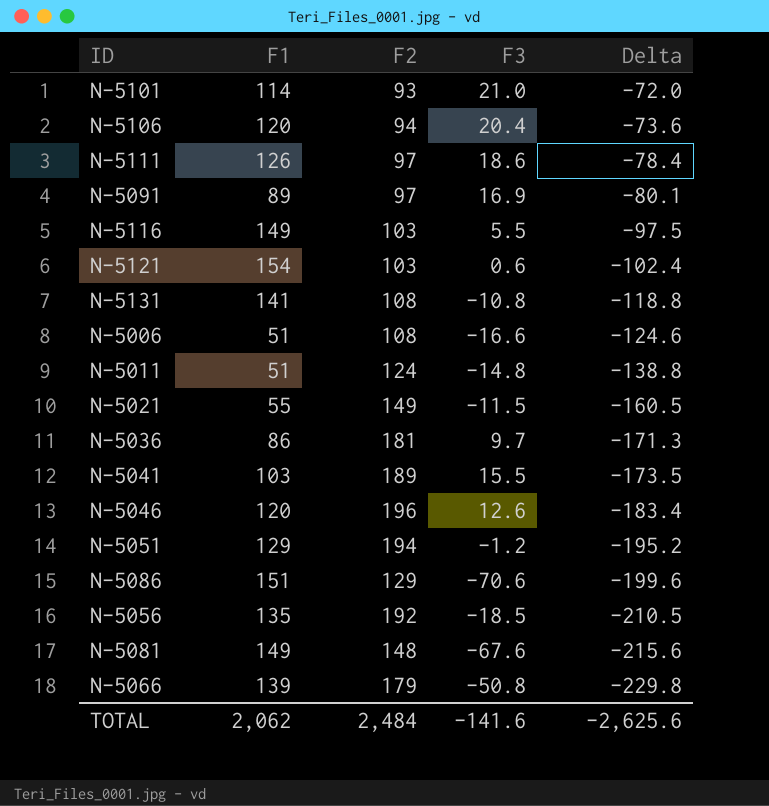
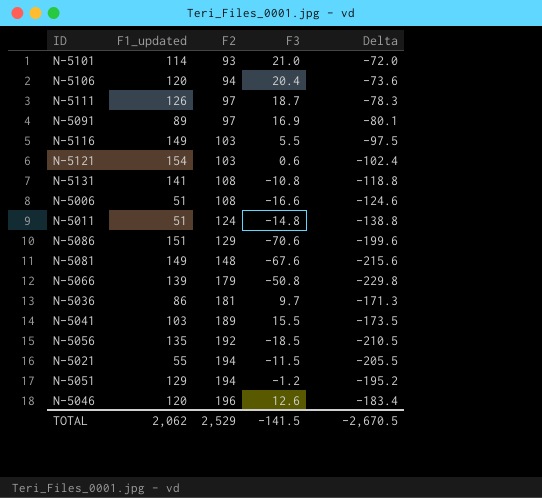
row order: Delta descending -> F2 ascending
column name: F1 -> F1_updated
N-5111 | F3: 18.6 -> 18.7
N-5111 | Delta: -78.4 -> -78.3
N-5021 | F2: 149 -> 194
N-5021 | Delta: -160.5 -> -205.5
TOTAL | F2: 2,484 -> 2,529
TOTAL | F3: -141.6 -> -141.5
TOTAL | Delta: -2,625.6 -> -2,670.5

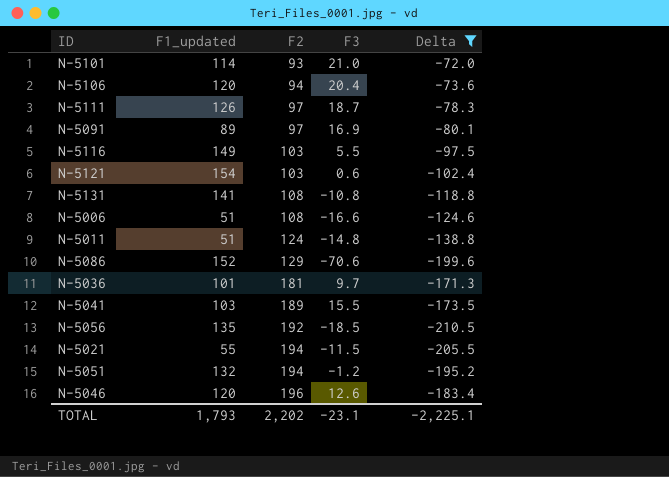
filter: none -> Delta >= -210.5
N-5086 | F1_updated: 151 -> 152
N-5036 | F1_updated: 86 -> 101
N-5051 | F1_updated: 129 -> 132
TOTAL | F1_updated: 2,062 -> 1,793
TOTAL | F2: 2,529 -> 2,202
TOTAL | F3: -141.5 -> -23.1
TOTAL | Delta: -2,670.5 -> -2,225.1

